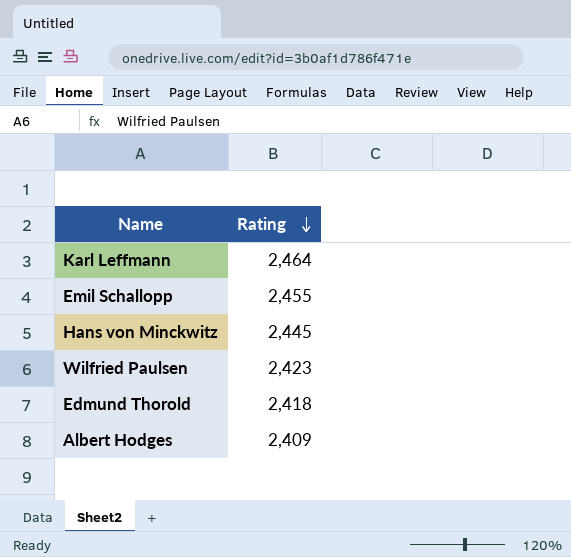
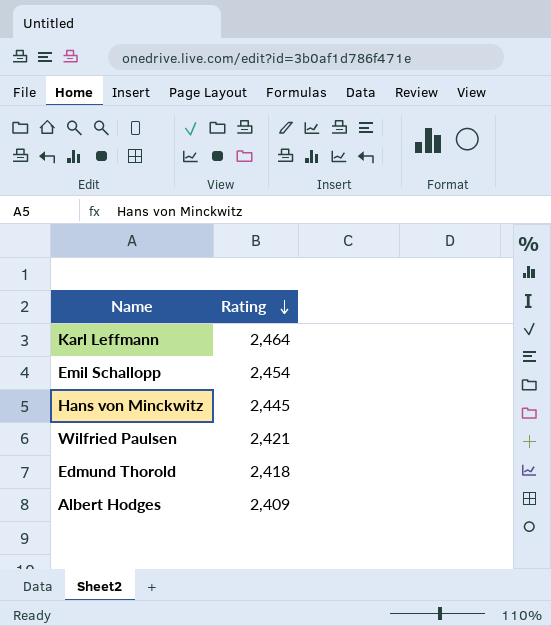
Emil Schallopp | Rating: 2,455 -> 2,454
Wilfried Paulsen | Rating: 2,423 -> 2,421

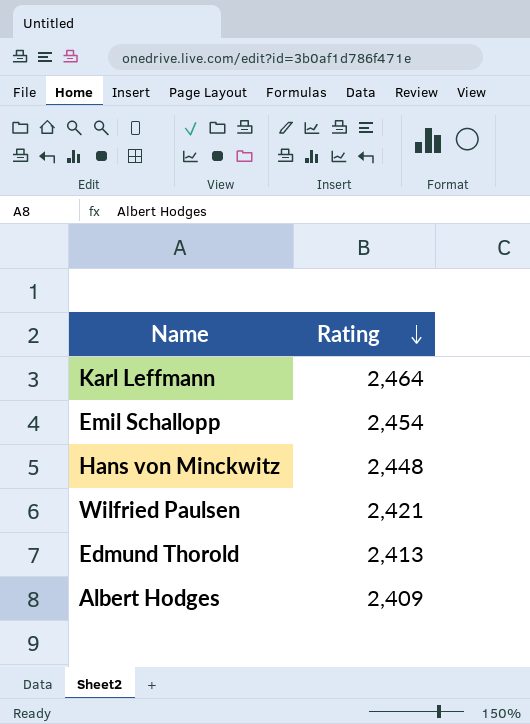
Hans von Minckwitz | Rating: 2,445 -> 2,448
Edmund Thorold | Rating: 2,418 -> 2,413

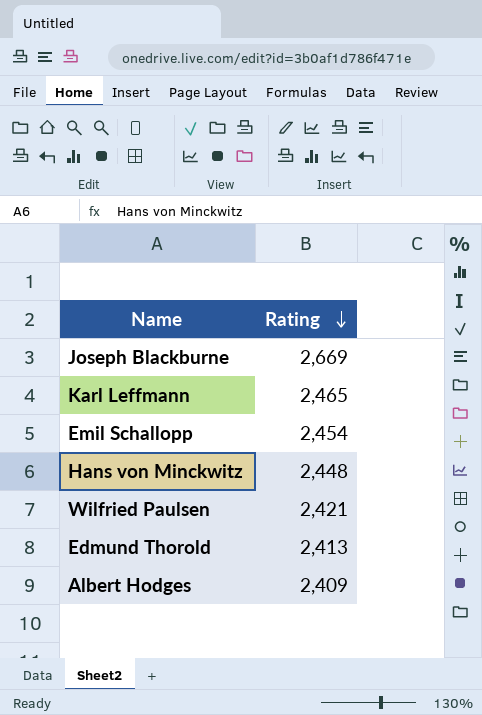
row Joseph Blackburne: none -> 2,669
Karl Leffmann | Rating: 2,464 -> 2,465

